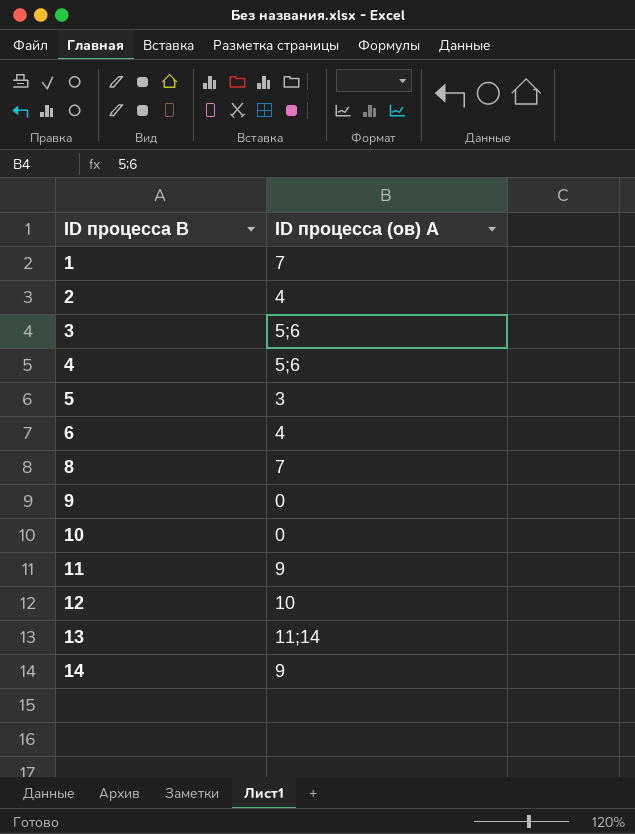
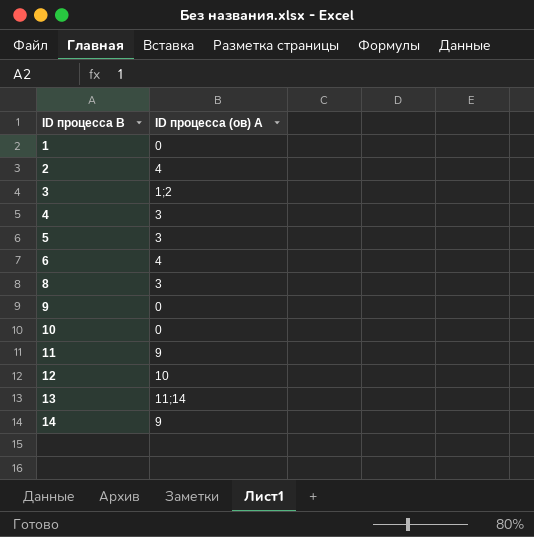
1 | ID процесса (ов) A: 7 -> 0
3 | ID процесса (ов) A: 5;6 -> 1;2
4 | ID процесса (ов) A: 5;6 -> 3
8 | ID процесса (ов) A: 7 -> 3

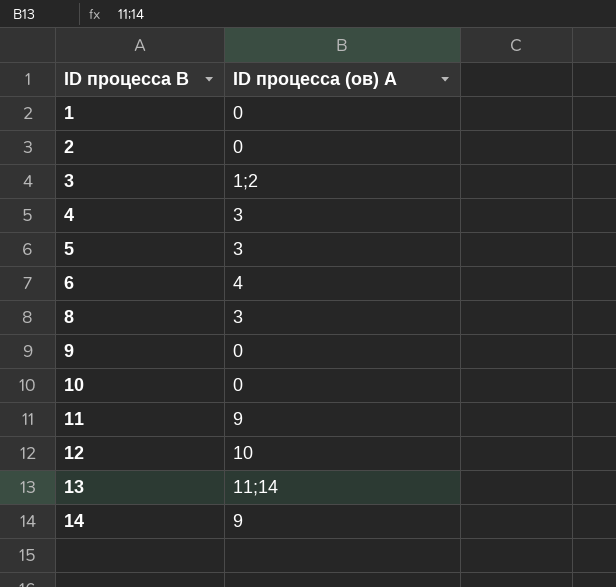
2 | ID процесса (ов) A: 4 -> 0

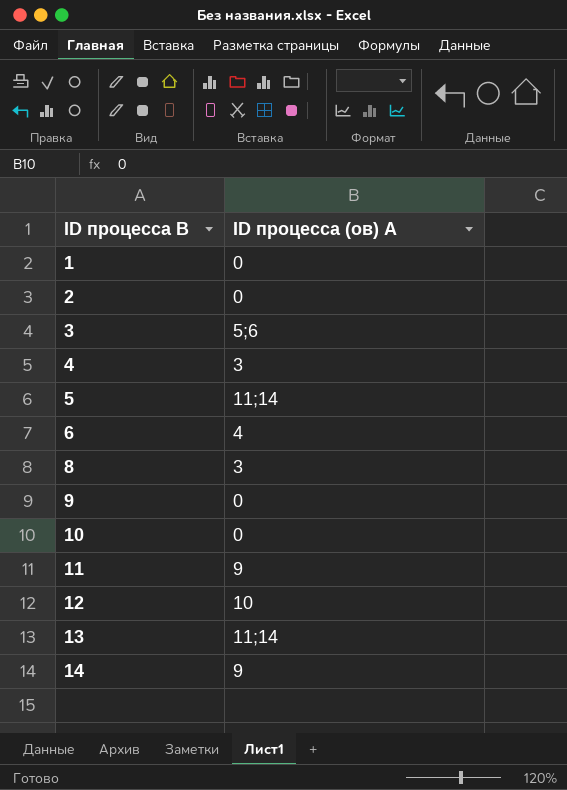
3 | ID процесса (ов) A: 1;2 -> 5;6
5 | ID процесса (ов) A: 3 -> 11;14

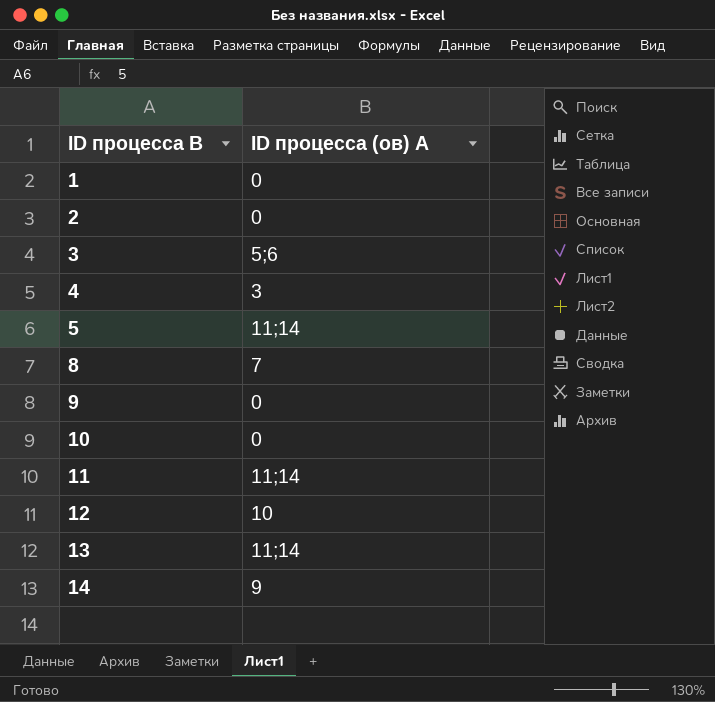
row 6: 4 -> none
8 | ID процесса (ов) A: 3 -> 7
11 | ID процесса (ов) A: 9 -> 11;14

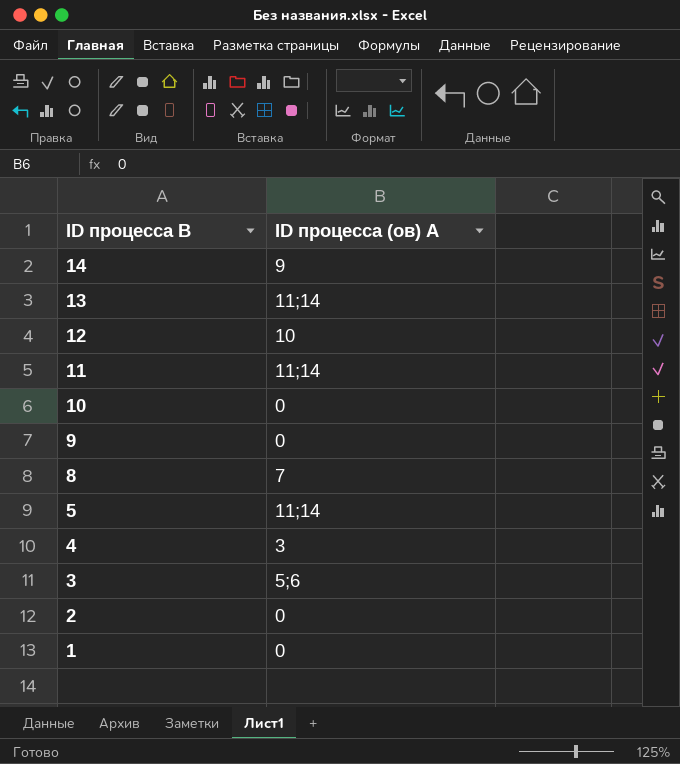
row order: ID процесса B ascending -> ID процесса B descending

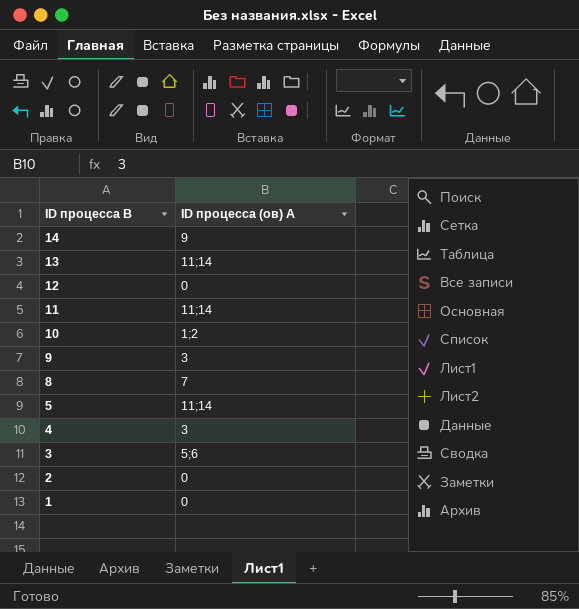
12 | ID процесса (ов) A: 10 -> 0
10 | ID процесса (ов) A: 0 -> 1;2
9 | ID процесса (ов) A: 0 -> 3

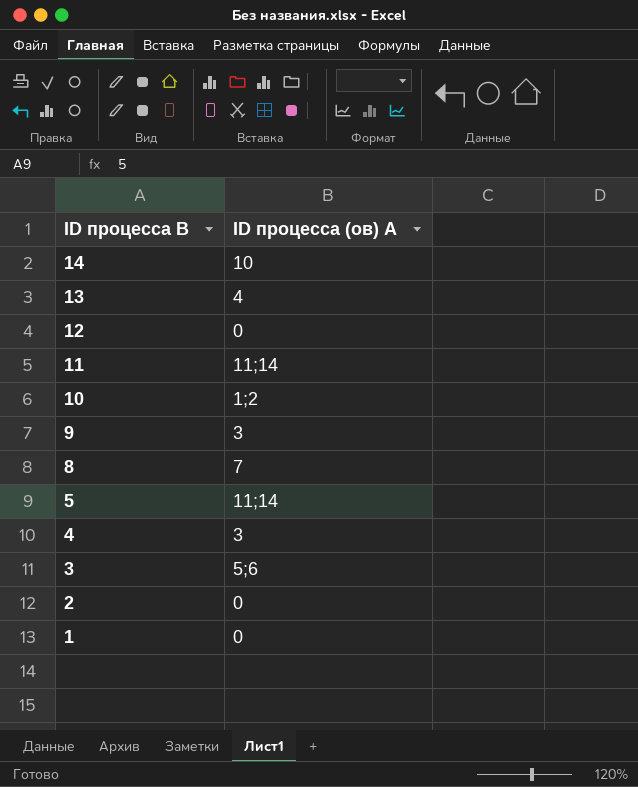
14 | ID процесса (ов) A: 9 -> 10
13 | ID процесса (ов) A: 11;14 -> 4

